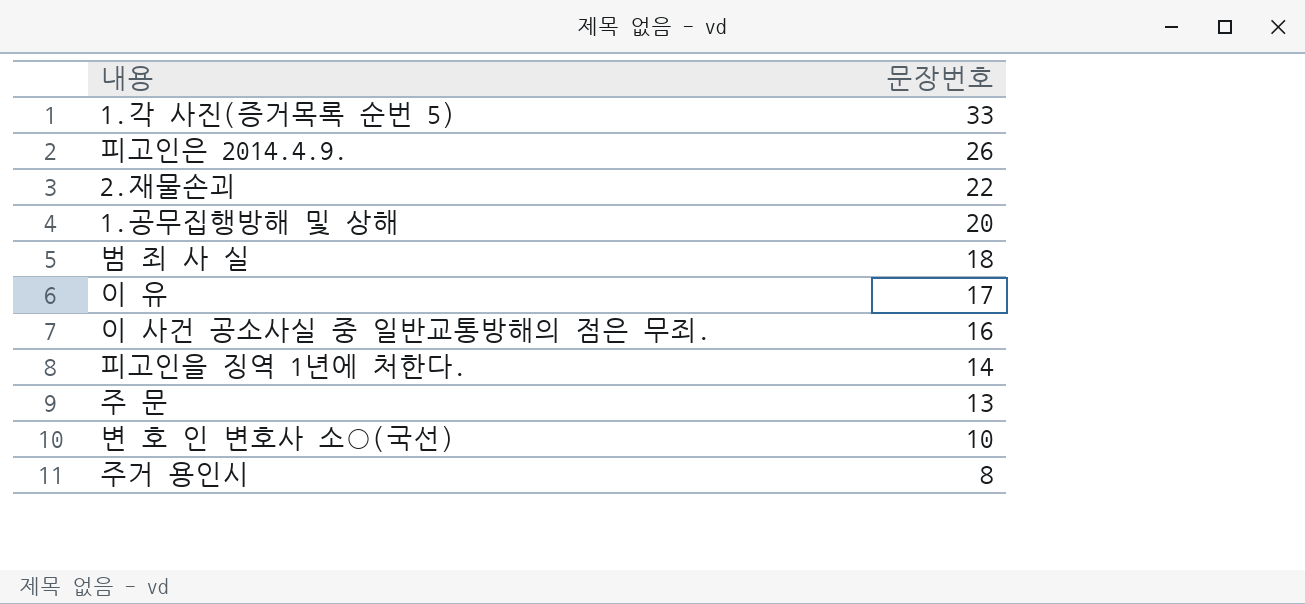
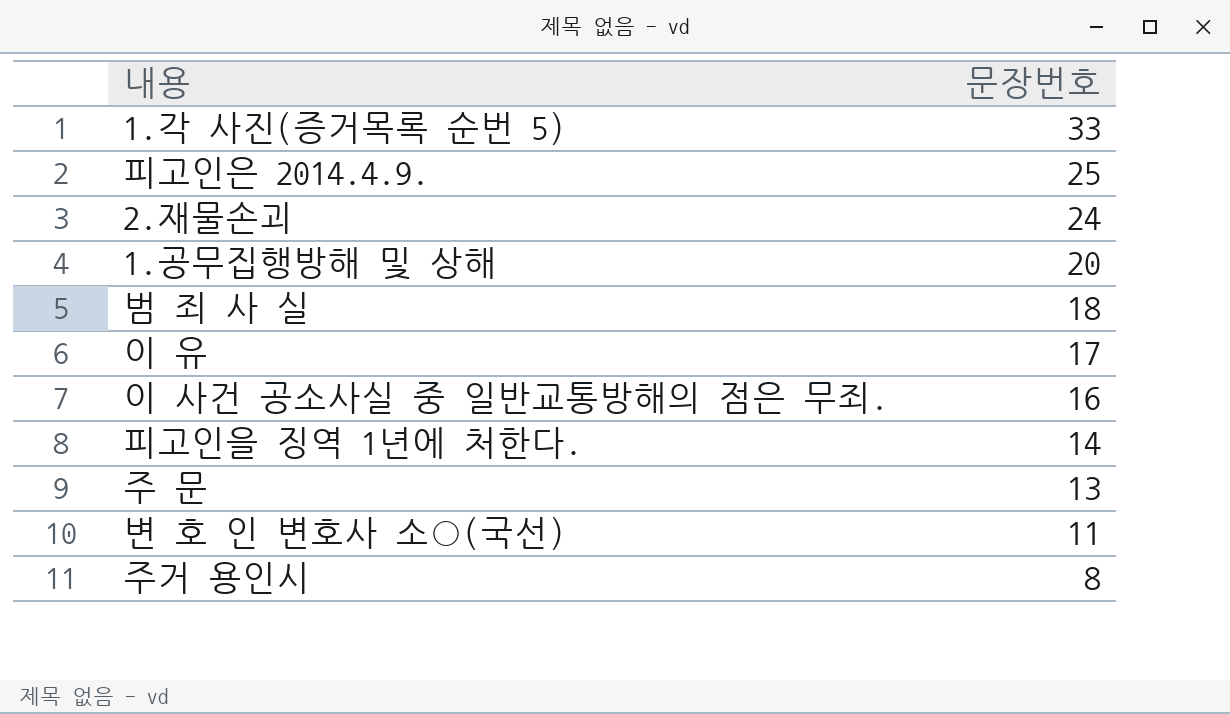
피고인은 2014.4.9. | 문장번호: 26 -> 25
2.재물손괴 | 문장번호: 22 -> 24
변 호 인 변호사 소○(국선) | 문장번호: 10 -> 11

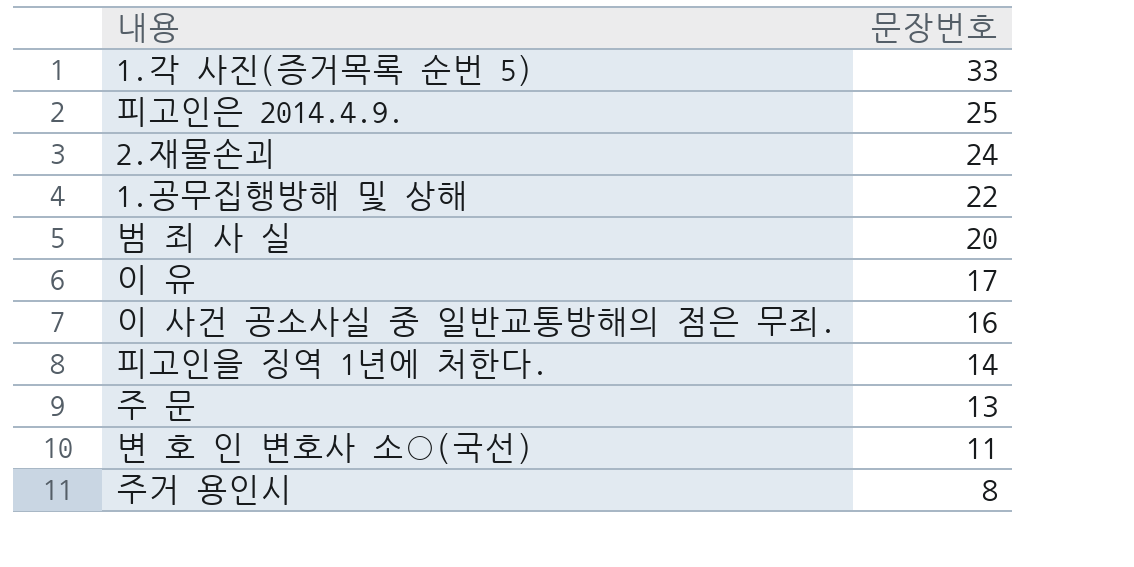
1.공무집행방해 및 상해 | 문장번호: 20 -> 22
범 죄 사 실 | 문장번호: 18 -> 20

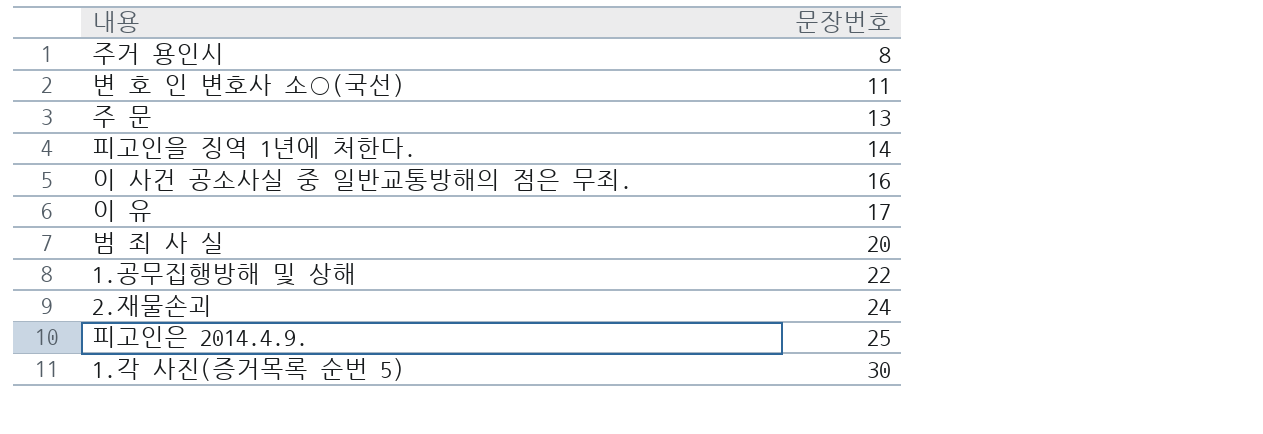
row order: 문장번호 descending -> 문장번호 ascending
1.각 사진(증거목록 순번 5) | 문장번호: 33 -> 30

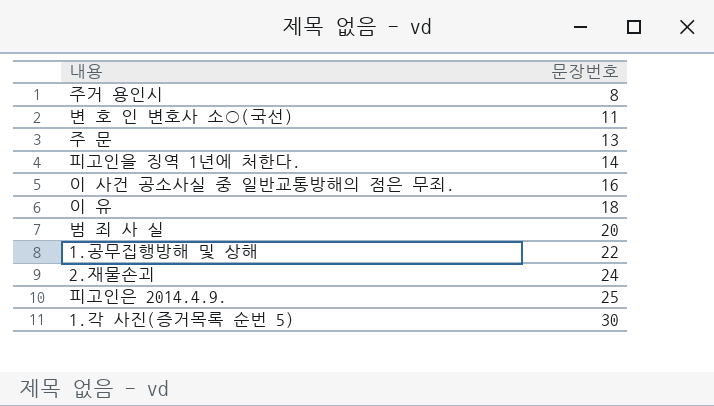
이 유 | 문장번호: 17 -> 18

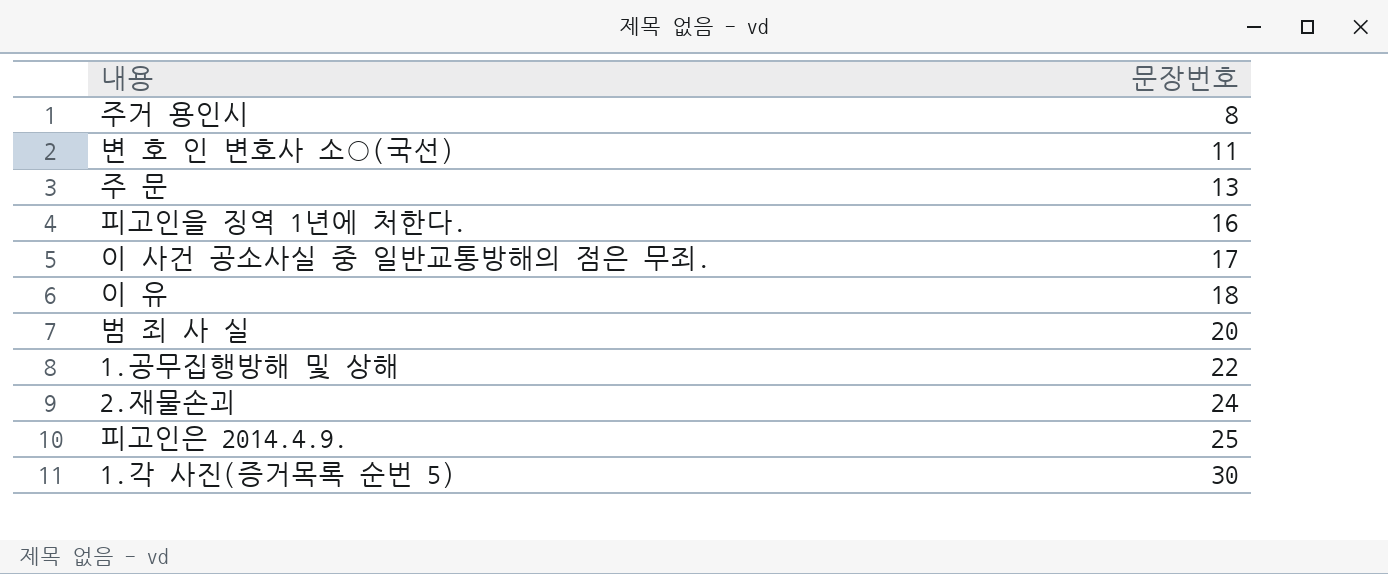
피고인을 징역 1년에 처한다. | 문장번호: 14 -> 16
이 사건 공소사실 중 일반교통방해의 점은 무죄. | 문장번호: 16 -> 17

